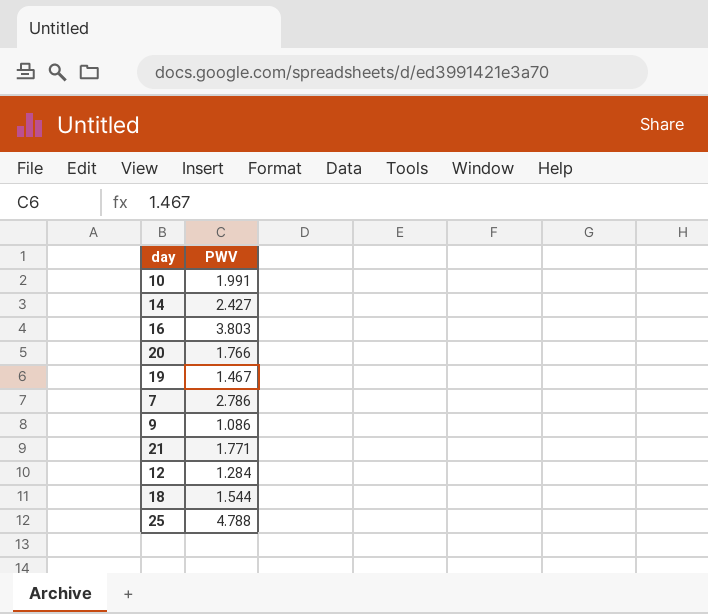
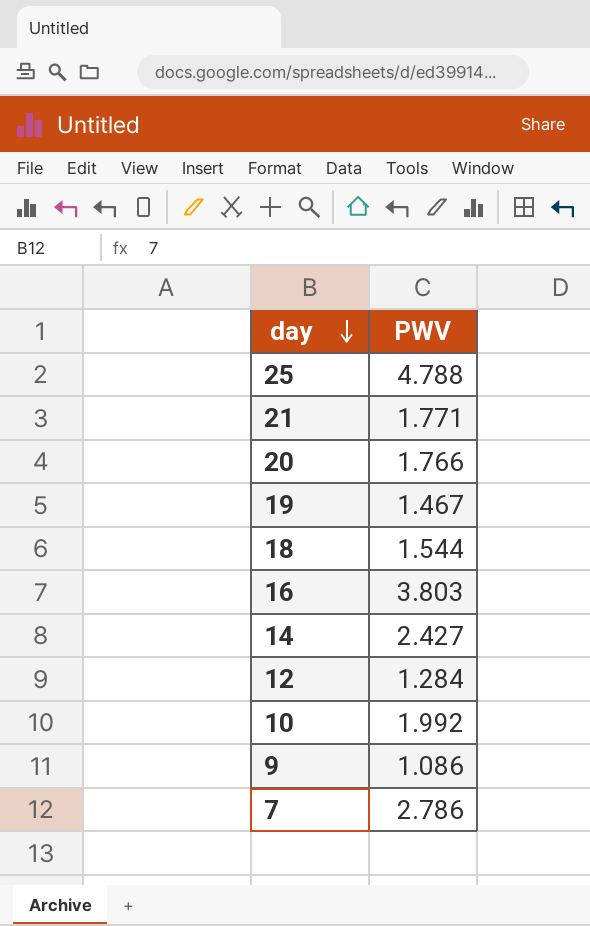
row order: none -> day descending
10 | PWV: 1.991 -> 1.992

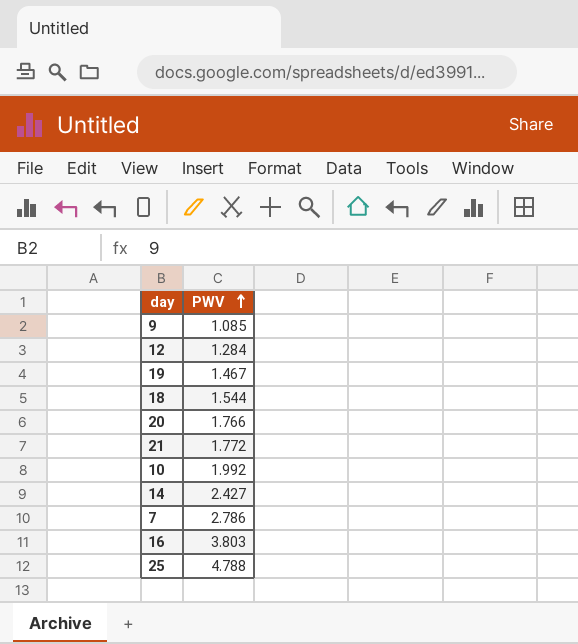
row order: day descending -> PWV ascending
9 | PWV: 1.086 -> 1.085
21 | PWV: 1.771 -> 1.772

